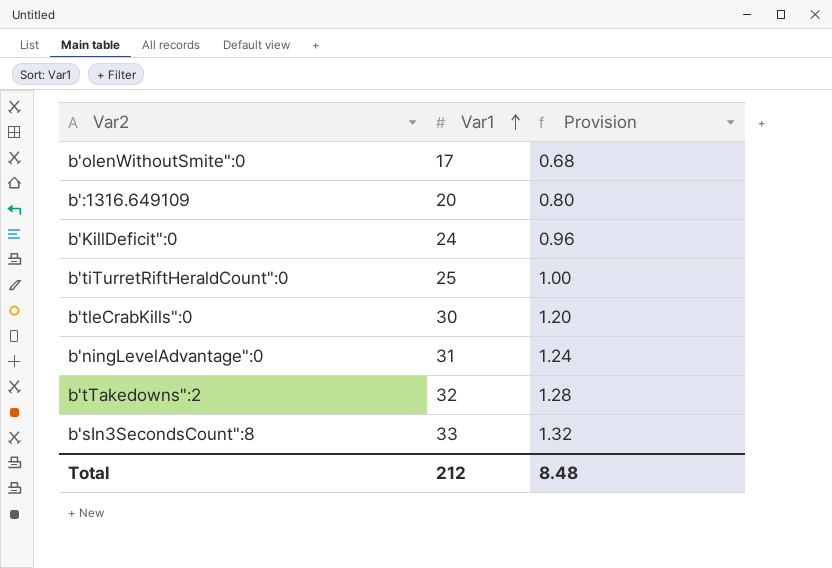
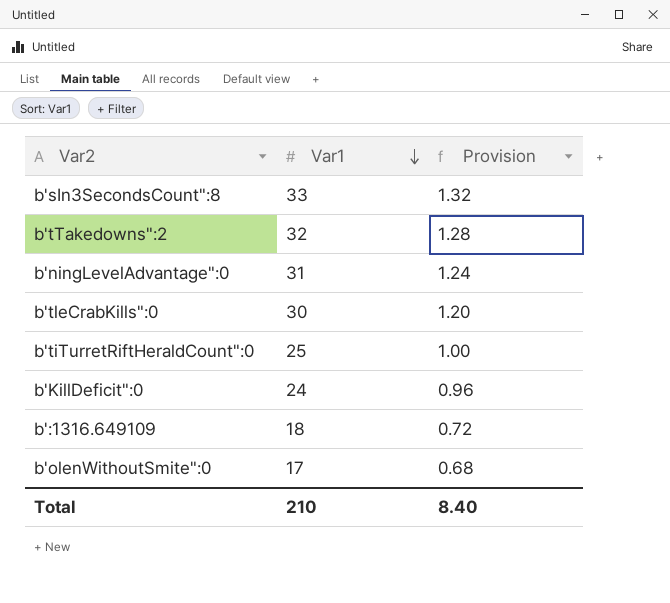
row order: Var1 ascending -> Var1 descending
b':1316.649109 | Var1: 20 -> 18
b':1316.649109 | Provision: 0.80 -> 0.72
Total | Var1: 212 -> 210
Total | Provision: 8.48 -> 8.40

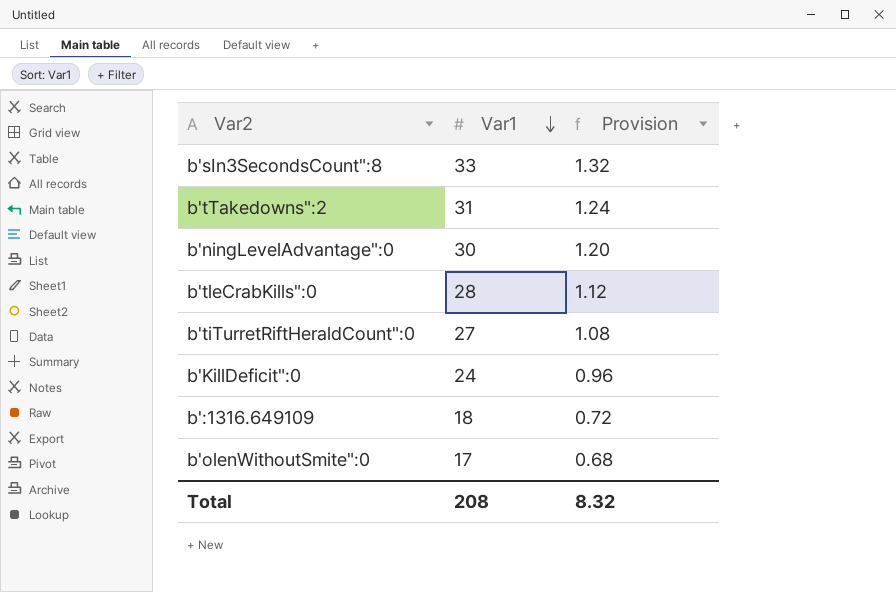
b'tTakedowns":2 | Var1: 32 -> 31
b'tTakedowns":2 | Provision: 1.28 -> 1.24
b'ningLevelAdvantage":0 | Var1: 31 -> 30
b'ningLevelAdvantage":0 | Provision: 1.24 -> 1.20
b'tleCrabKills":0 | Var1: 30 -> 28
b'tleCrabKills":0 | Provision: 1.20 -> 1.12
b'tiTurretRiftHeraldCount":0 | Var1: 25 -> 27
b'tiTurretRiftHeraldCount":0 | Provision: 1.00 -> 1.08
Total | Var1: 210 -> 208
Total | Provision: 8.40 -> 8.32

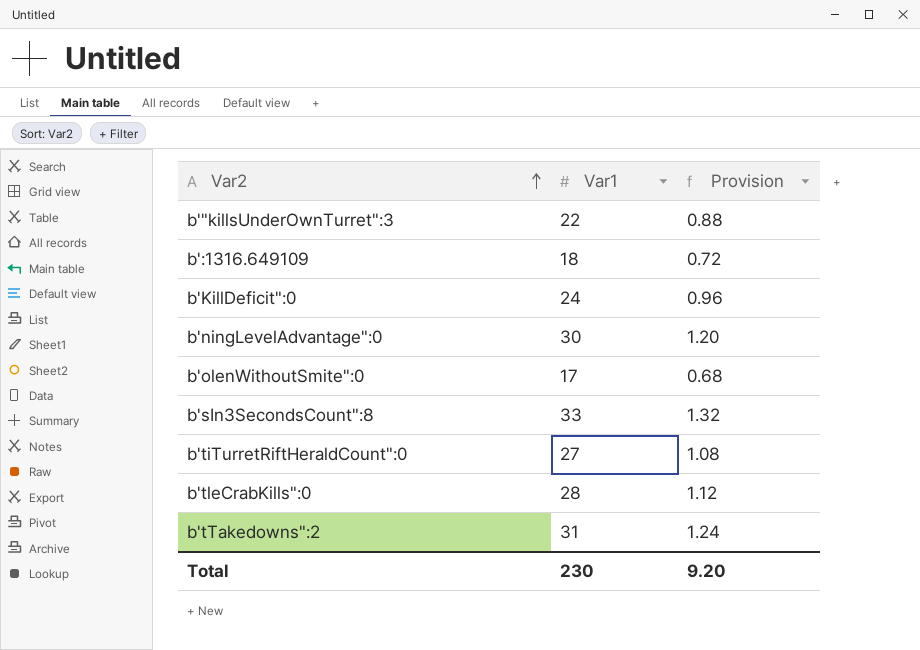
row order: Var1 descending -> Var2 ascending
row b'"killsUnderOwnTurret":3: none -> 22 | 0.88
Total | Var1: 208 -> 230
Total | Provision: 8.32 -> 9.20

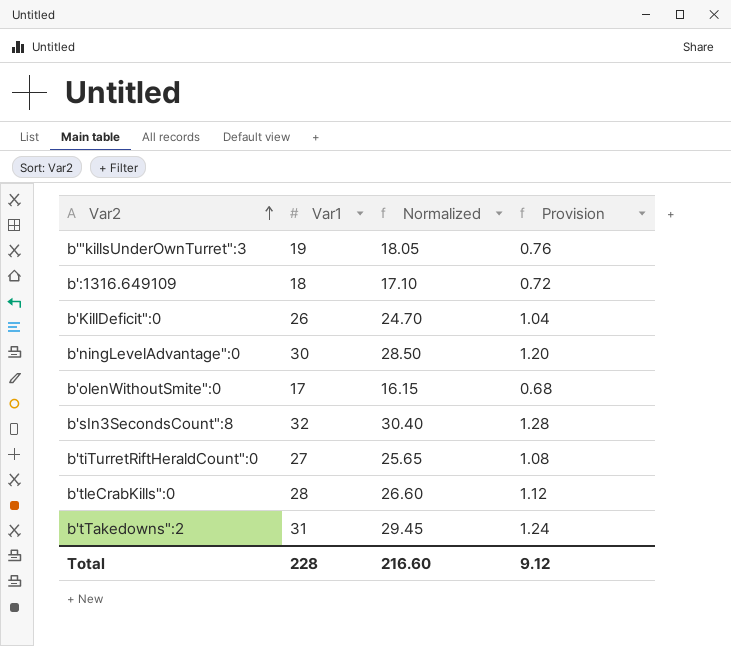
column Normalized | formula: none -> [Var1] * 0.95
b'"killsUnderOwnTurret":3 | Var1: 22 -> 19
b'"killsUnderOwnTurret":3 | Provision: 0.88 -> 0.76
b'KillDeficit":0 | Var1: 24 -> 26
b'KillDeficit":0 | Provision: 0.96 -> 1.04
b'sIn3SecondsCount":8 | Var1: 33 -> 32
b'sIn3SecondsCount":8 | Provision: 1.32 -> 1.28
Total | Var1: 230 -> 228
Total | Provision: 9.20 -> 9.12

